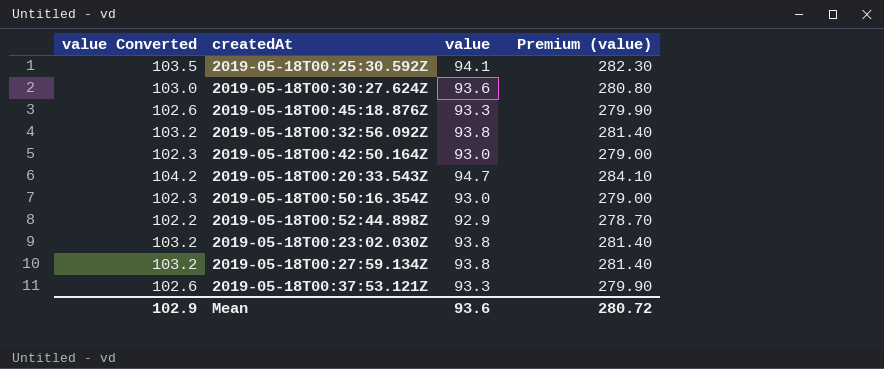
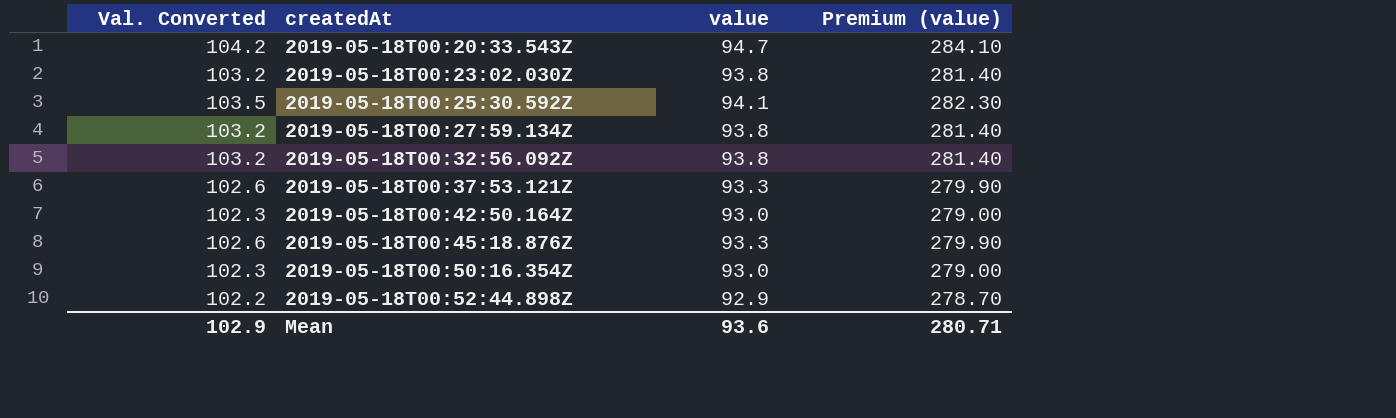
row order: none -> createdAt ascending
column name: value Converted -> Val. Converted
row 2019-05-18T00:30:27.624Z: 103.0 | 93.6 | 280.80 -> none
Mean | Premium (value): 280.72 -> 280.71

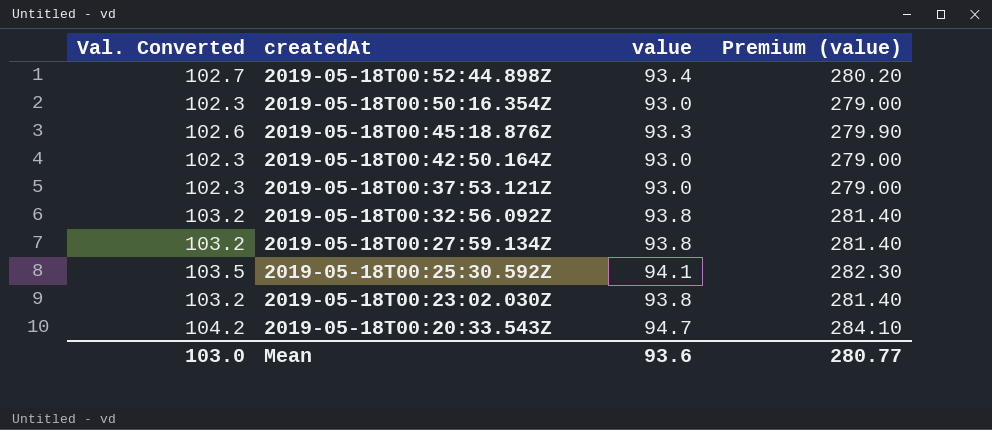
row order: createdAt ascending -> createdAt descending
2019-05-18T00:52:44.898Z | Val. Converted: 102.2 -> 102.7
2019-05-18T00:52:44.898Z | value: 92.9 -> 93.4
2019-05-18T00:52:44.898Z | Premium (value): 278.70 -> 280.20
2019-05-18T00:37:53.121Z | Val. Converted: 102.6 -> 102.3
2019-05-18T00:37:53.121Z | value: 93.3 -> 93.0
2019-05-18T00:37:53.121Z | Premium (value): 279.90 -> 279.00
Mean | Val. Converted: 102.9 -> 103.0
Mean | Premium (value): 280.71 -> 280.77

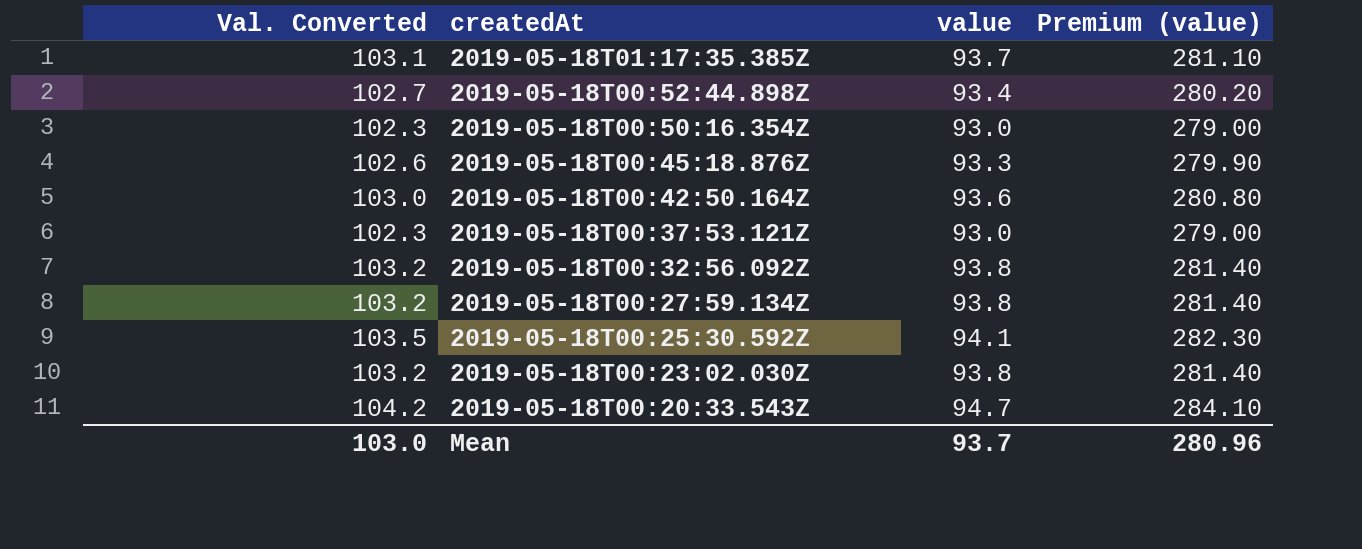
row 2019-05-18T01:17:35.385Z: none -> 103.1 | 93.7 | 281.10
2019-05-18T00:42:50.164Z | Val. Converted: 102.3 -> 103.0
2019-05-18T00:42:50.164Z | value: 93.0 -> 93.6
2019-05-18T00:42:50.164Z | Premium (value): 279.00 -> 280.80
Mean | value: 93.6 -> 93.7
Mean | Premium (value): 280.77 -> 280.96

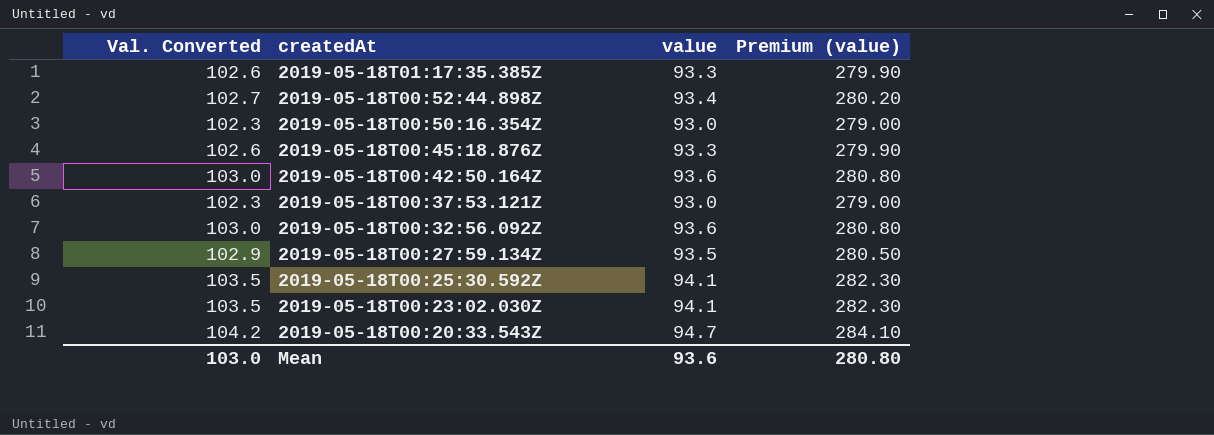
2019-05-18T01:17:35.385Z | Val. Converted: 103.1 -> 102.6
2019-05-18T01:17:35.385Z | value: 93.7 -> 93.3
2019-05-18T01:17:35.385Z | Premium (value): 281.10 -> 279.90
2019-05-18T00:32:56.092Z | Val. Converted: 103.2 -> 103.0
2019-05-18T00:32:56.092Z | value: 93.8 -> 93.6
2019-05-18T00:32:56.092Z | Premium (value): 281.40 -> 280.80
2019-05-18T00:27:59.134Z | Val. Converted: 103.2 -> 102.9
2019-05-18T00:27:59.134Z | value: 93.8 -> 93.5
2019-05-18T00:27:59.134Z | Premium (value): 281.40 -> 280.50
2019-05-18T00:23:02.030Z | Val. Converted: 103.2 -> 103.5
2019-05-18T00:23:02.030Z | value: 93.8 -> 94.1
2019-05-18T00:23:02.030Z | Premium (value): 281.40 -> 282.30
Mean | value: 93.7 -> 93.6
Mean | Premium (value): 280.96 -> 280.80

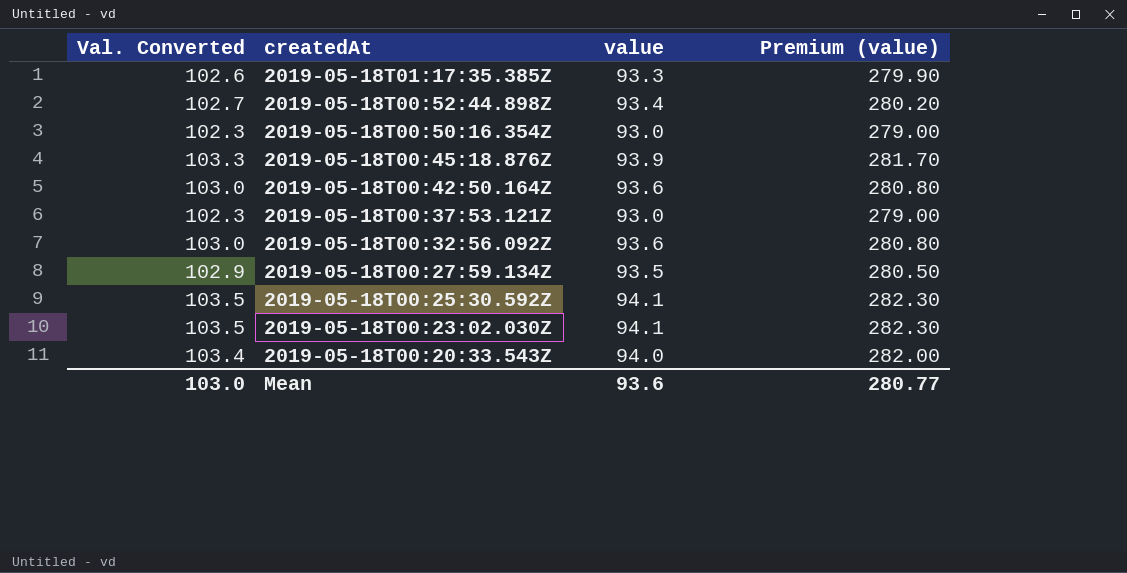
2019-05-18T00:45:18.876Z | Val. Converted: 102.6 -> 103.3
2019-05-18T00:45:18.876Z | value: 93.3 -> 93.9
2019-05-18T00:45:18.876Z | Premium (value): 279.90 -> 281.70
2019-05-18T00:20:33.543Z | Val. Converted: 104.2 -> 103.4
2019-05-18T00:20:33.543Z | value: 94.7 -> 94.0
2019-05-18T00:20:33.543Z | Premium (value): 284.10 -> 282.00
Mean | Premium (value): 280.80 -> 280.77

